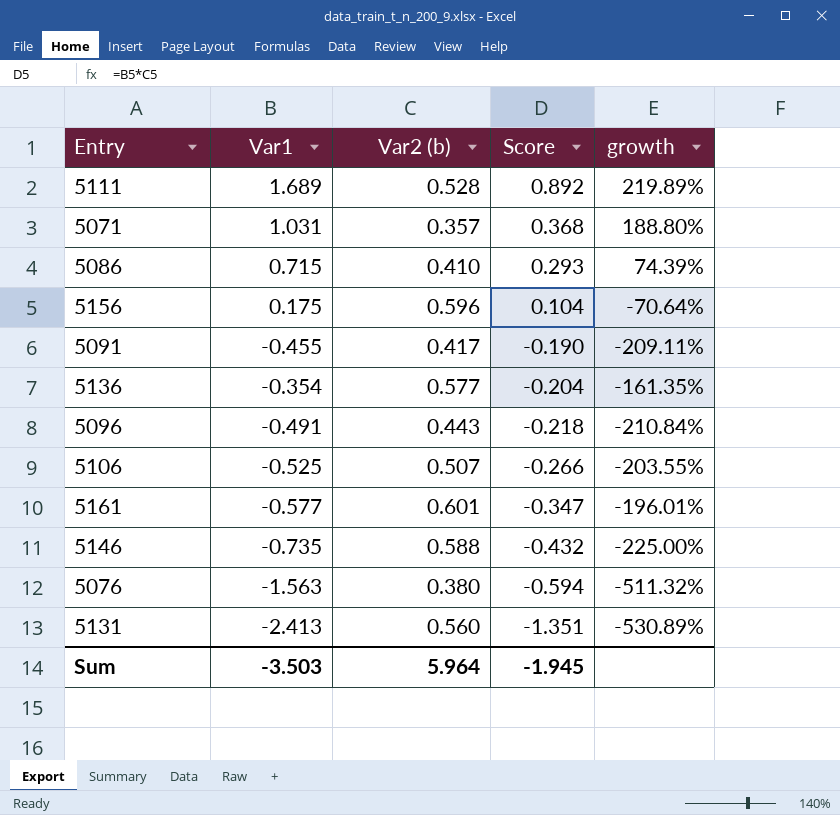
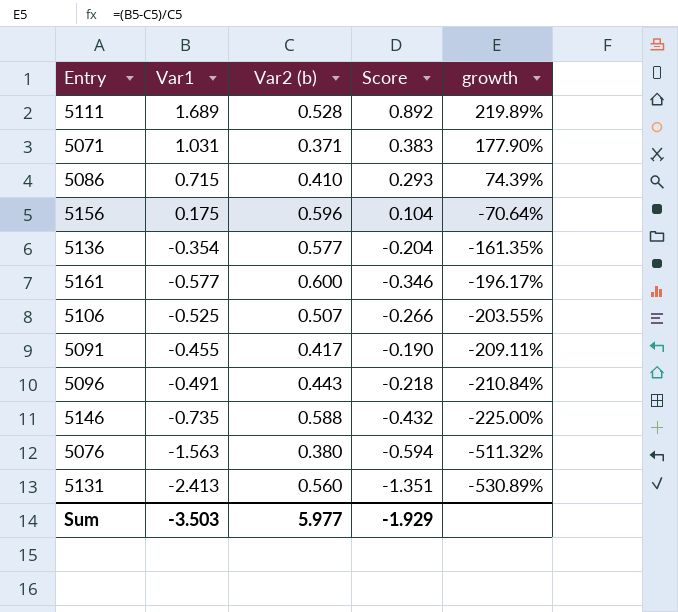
row order: Score descending -> growth descending
5071 | Var2 (b): 0.357 -> 0.371
5071 | Score: 0.368 -> 0.383
5071 | growth: 188.80% -> 177.90%
5161 | Var2 (b): 0.601 -> 0.600
5161 | Score: -0.347 -> -0.346
5161 | growth: -196.01% -> -196.17%
Sum | Var2 (b): 5.964 -> 5.977
Sum | Score: -1.945 -> -1.929

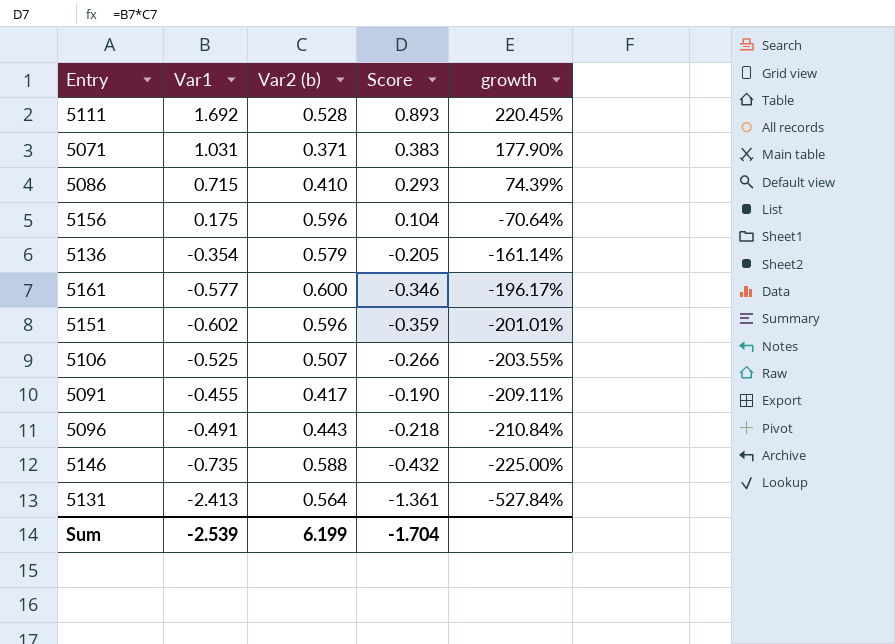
row 5076: -1.563 | 0.380 | -0.594 | -511.32% -> none
5111 | Var1: 1.689 -> 1.692
5111 | Score: 0.892 -> 0.893
5111 | growth: 219.89% -> 220.45%
5136 | Var2 (b): 0.577 -> 0.579
5136 | Score: -0.204 -> -0.205
5136 | growth: -161.35% -> -161.14%
row 5151: none -> -0.602 | 0.596 | -0.359 | -201.01%
5131 | Var2 (b): 0.560 -> 0.564
5131 | Score: -1.351 -> -1.361
5131 | growth: -530.89% -> -527.84%
Sum | Var1: -3.503 -> -2.539
Sum | Var2 (b): 5.977 -> 6.199
Sum | Score: -1.929 -> -1.704

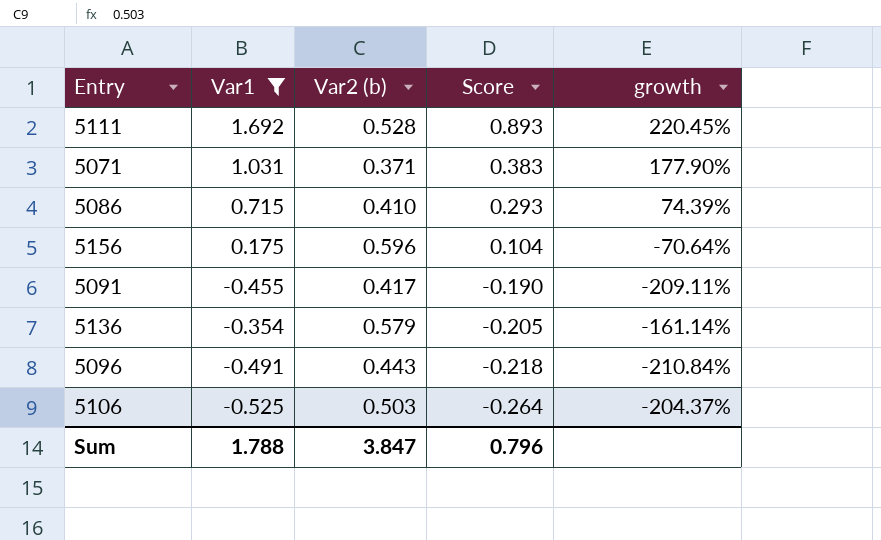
filter: none -> Var1 >= -0.525
row order: growth descending -> Score descending
5106 | Var2 (b): 0.507 -> 0.503
5106 | Score: -0.266 -> -0.264
5106 | growth: -203.55% -> -204.37%
Sum | Var1: -2.539 -> 1.788
Sum | Var2 (b): 6.199 -> 3.847
Sum | Score: -1.704 -> 0.796

